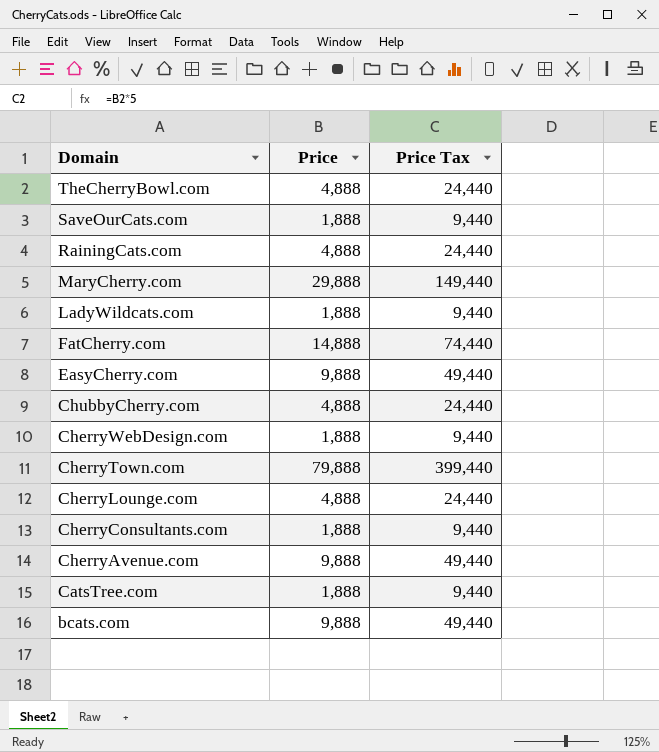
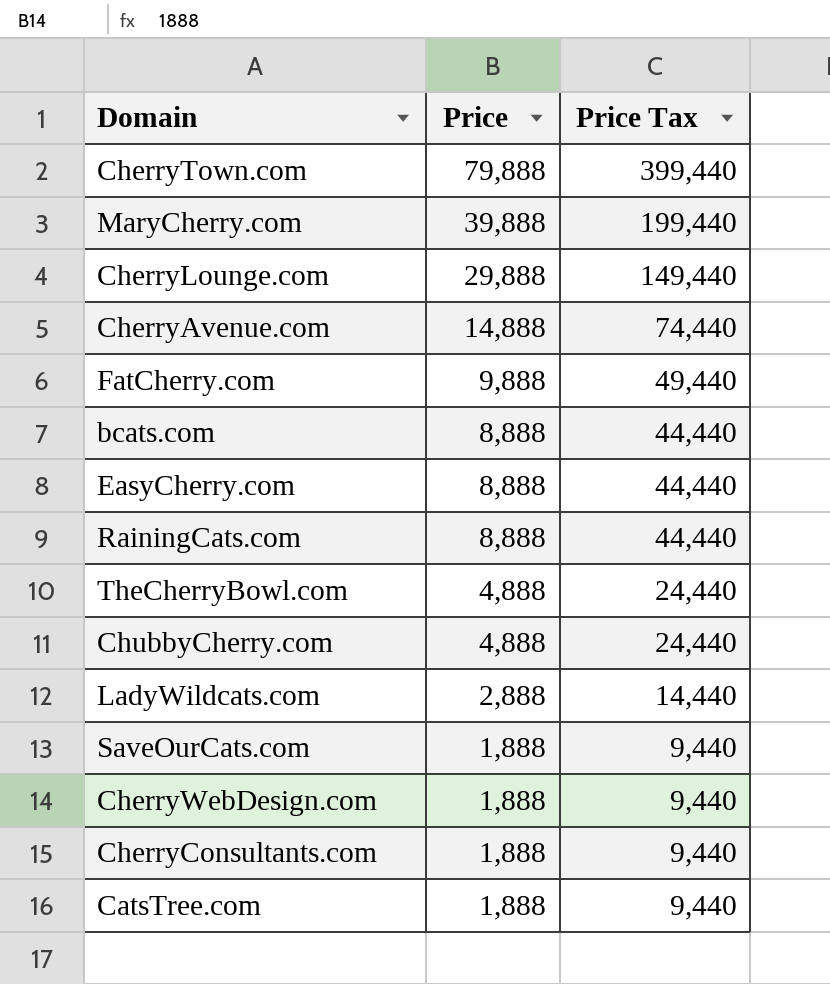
row order: Domain descending -> Price descending
MaryCherry.com | Price: 29,888 -> 39,888
MaryCherry.com | Price Tax: 149,440 -> 199,440
CherryLounge.com | Price: 4,888 -> 29,888
CherryLounge.com | Price Tax: 24,440 -> 149,440
CherryAvenue.com | Price: 9,888 -> 14,888
CherryAvenue.com | Price Tax: 49,440 -> 74,440
FatCherry.com | Price: 14,888 -> 9,888
FatCherry.com | Price Tax: 74,440 -> 49,440
bcats.com | Price: 9,888 -> 8,888
bcats.com | Price Tax: 49,440 -> 44,440
EasyCherry.com | Price: 9,888 -> 8,888
EasyCherry.com | Price Tax: 49,440 -> 44,440
RainingCats.com | Price: 4,888 -> 8,888
RainingCats.com | Price Tax: 24,440 -> 44,440
LadyWildcats.com | Price: 1,888 -> 2,888
LadyWildcats.com | Price Tax: 9,440 -> 14,440

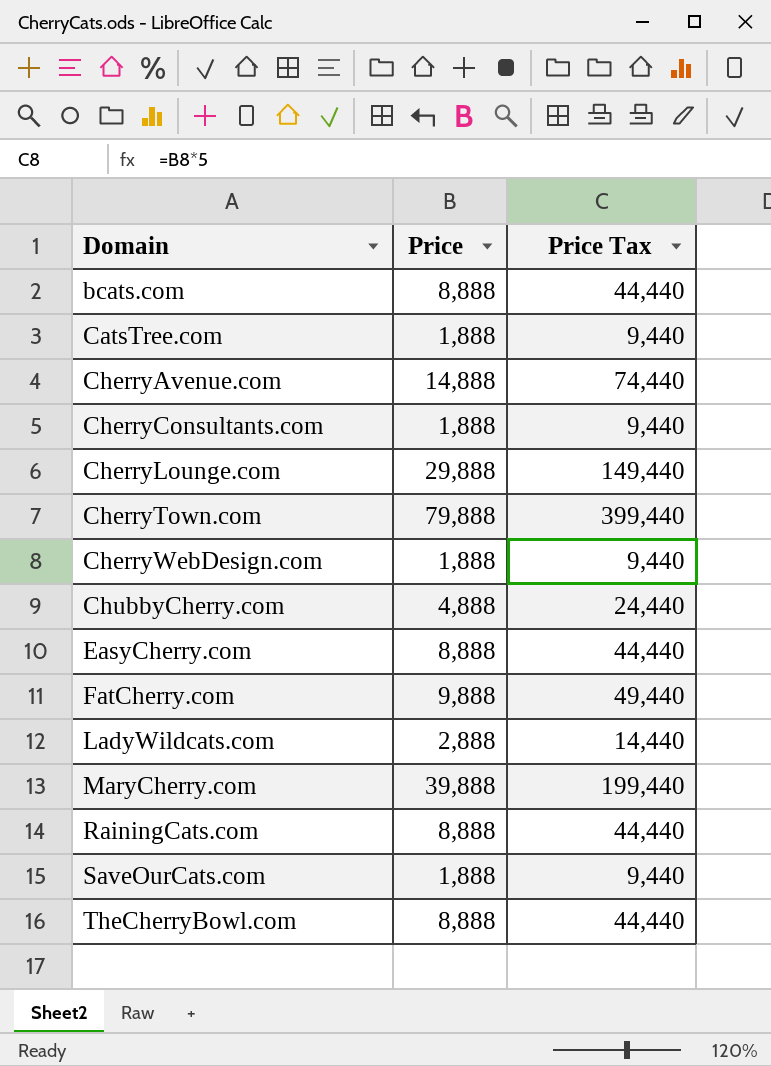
row order: Price descending -> Domain ascending
TheCherryBowl.com | Price: 4,888 -> 8,888
TheCherryBowl.com | Price Tax: 24,440 -> 44,440

